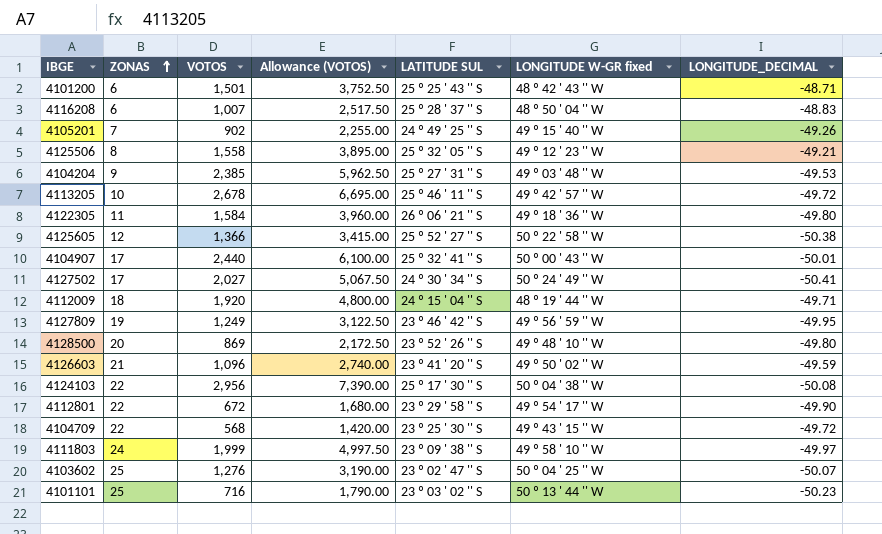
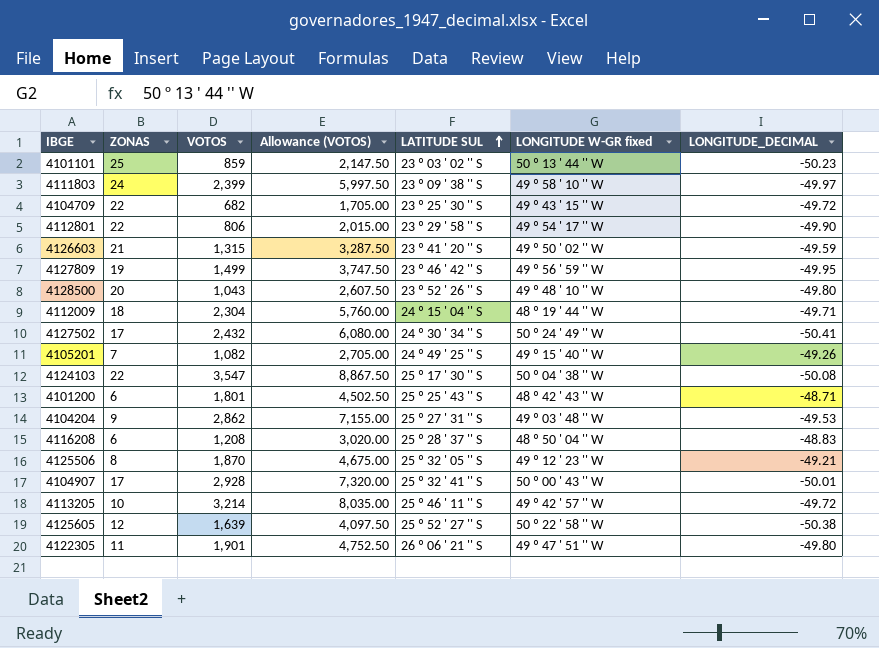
row order: ZONAS ascending -> LATITUDE SUL ascending
row 4103602: 25 | 1,276 | 3,190.00 | 23 º 02 ' 47 '' S | 50 º 04 ' 25 '' W | -50.07 -> none
4101101 | VOTOS: 716 -> 859
4101101 | Allowance (VOTOS): 1,790.00 -> 2,147.50
4111803 | VOTOS: 1,999 -> 2,399
4111803 | Allowance (VOTOS): 4,997.50 -> 5,997.50
4104709 | VOTOS: 568 -> 682
4104709 | Allowance (VOTOS): 1,420.00 -> 1,705.00
4112801 | VOTOS: 672 -> 806
4112801 | Allowance (VOTOS): 1,680.00 -> 2,015.00
4126603 | VOTOS: 1,096 -> 1,315
4126603 | Allowance (VOTOS): 2,740.00 -> 3,287.50
4127809 | VOTOS: 1,249 -> 1,499
4127809 | Allowance (VOTOS): 3,122.50 -> 3,747.50
4128500 | VOTOS: 869 -> 1,043
4128500 | Allowance (VOTOS): 2,172.50 -> 2,607.50
4112009 | VOTOS: 1,920 -> 2,304
4112009 | Allowance (VOTOS): 4,800.00 -> 5,760.00
4127502 | VOTOS: 2,027 -> 2,432
4127502 | Allowance (VOTOS): 5,067.50 -> 6,080.00
4105201 | VOTOS: 902 -> 1,082
4105201 | Allowance (VOTOS): 2,255.00 -> 2,705.00
4124103 | VOTOS: 2,956 -> 3,547
4124103 | Allowance (VOTOS): 7,390.00 -> 8,867.50
4101200 | VOTOS: 1,501 -> 1,801
4101200 | Allowance (VOTOS): 3,752.50 -> 4,502.50
4104204 | VOTOS: 2,385 -> 2,862
4104204 | Allowance (VOTOS): 5,962.50 -> 7,155.00
4116208 | VOTOS: 1,007 -> 1,208
4116208 | Allowance (VOTOS): 2,517.50 -> 3,020.00
4125506 | VOTOS: 1,558 -> 1,870
4125506 | Allowance (VOTOS): 3,895.00 -> 4,675.00
4104907 | VOTOS: 2,440 -> 2,928
4104907 | Allowance (VOTOS): 6,100.00 -> 7,320.00
4113205 | VOTOS: 2,678 -> 3,214
4113205 | Allowance (VOTOS): 6,695.00 -> 8,035.00
4125605 | VOTOS: 1,366 -> 1,639
4125605 | Allowance (VOTOS): 3,415.00 -> 4,097.50
4122305 | VOTOS: 1,584 -> 1,901
4122305 | Allowance (VOTOS): 3,960.00 -> 4,752.50
4122305 | LONGITUDE W-GR fixed: 49 º 18 ' 36 '' W -> 49 º 47 ' 51 '' W

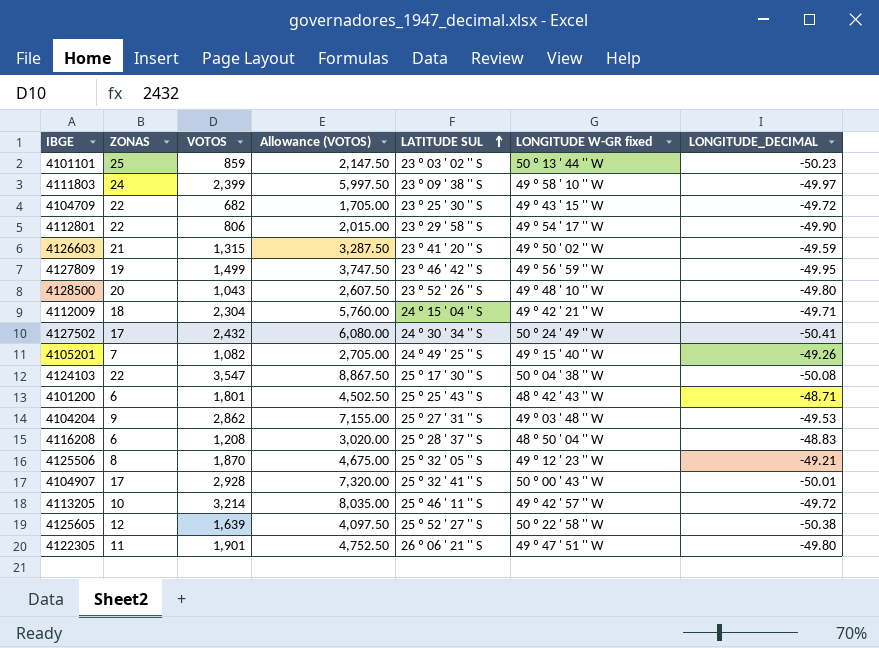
4112009 | LONGITUDE W-GR fixed: 48 º 19 ' 44 '' W -> 49 º 42 ' 21 '' W

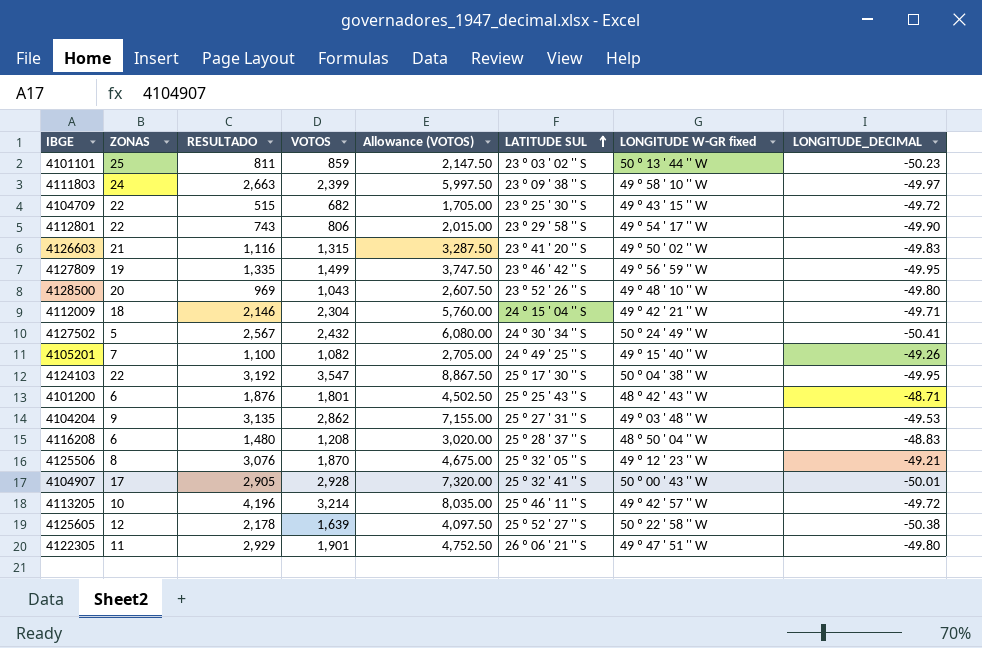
column RESULTADO | position: none -> 3
4126603 | LONGITUDE_DECIMAL: -49.59 -> -49.83
4127502 | ZONAS: 17 -> 5
4124103 | LONGITUDE_DECIMAL: -50.08 -> -49.95

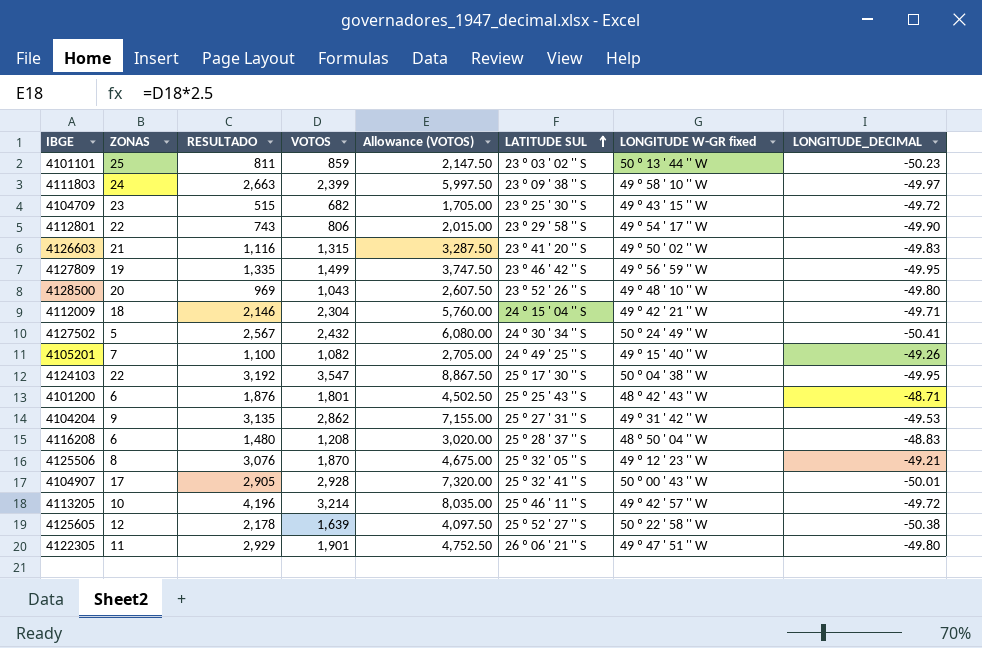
4104709 | ZONAS: 22 -> 23
4104204 | LONGITUDE W-GR fixed: 49 º 03 ' 48 '' W -> 49 º 31 ' 42 '' W

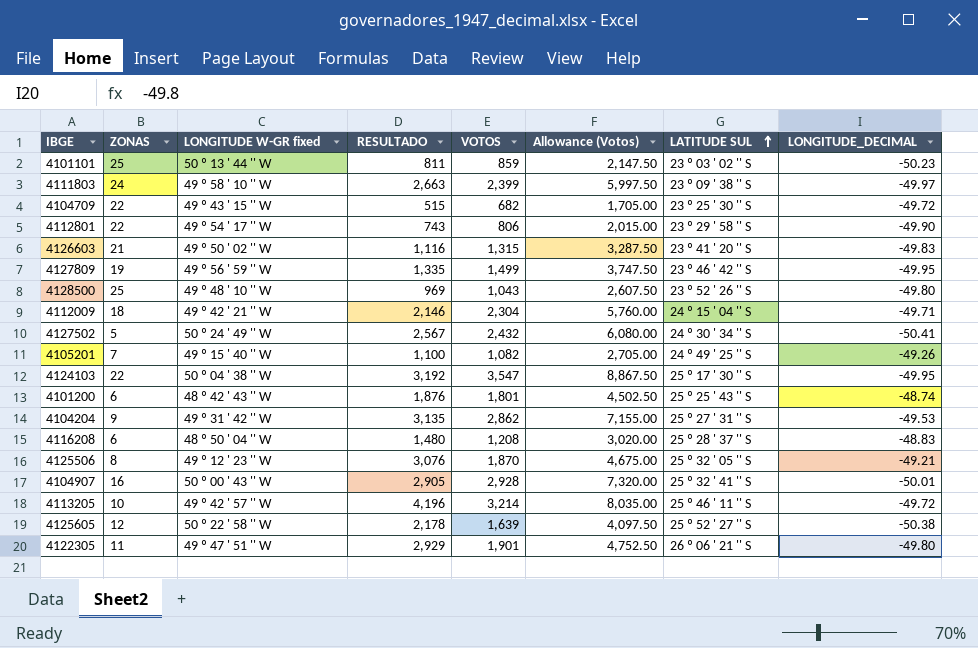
column LONGITUDE W-GR fixed | position: 7 -> 3
column name: Allowance (VOTOS) -> Allowance (Votos)
4104709 | ZONAS: 23 -> 22
4128500 | ZONAS: 20 -> 25
4101200 | LONGITUDE_DECIMAL: -48.71 -> -48.74
4104907 | ZONAS: 17 -> 16

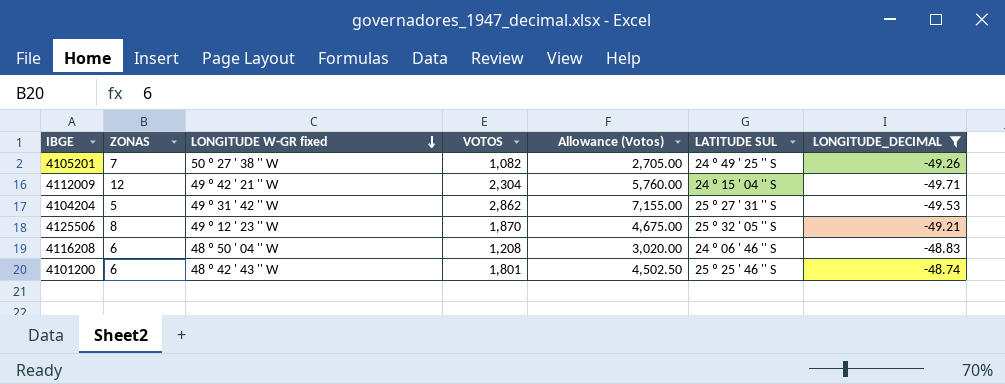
filter: none -> LONGITUDE_DECIMAL >= -49.71
row order: LATITUDE SUL ascending -> LONGITUDE W-GR fixed descending
column RESULTADO | position: 4 -> none
4105201 | LONGITUDE W-GR fixed: 49 º 15 ' 40 '' W -> 50 º 27 ' 38 '' W
4112009 | ZONAS: 18 -> 12
4104204 | ZONAS: 9 -> 5
4116208 | LATITUDE SUL: 25 º 28 ' 37 '' S -> 24 º 06 ' 46 '' S
4101200 | LATITUDE SUL: 25 º 25 ' 43 '' S -> 25 º 25 ' 46 '' S

